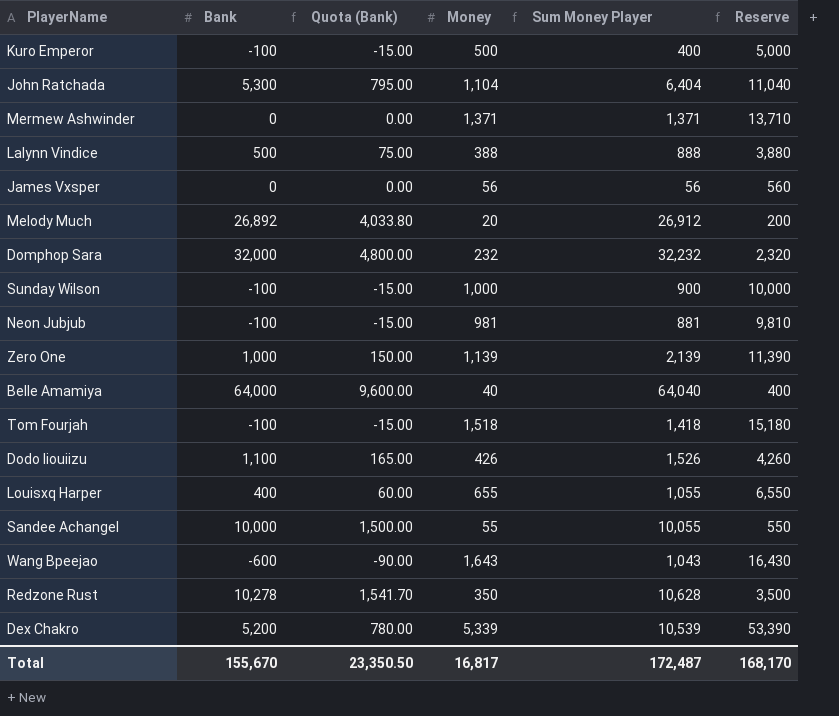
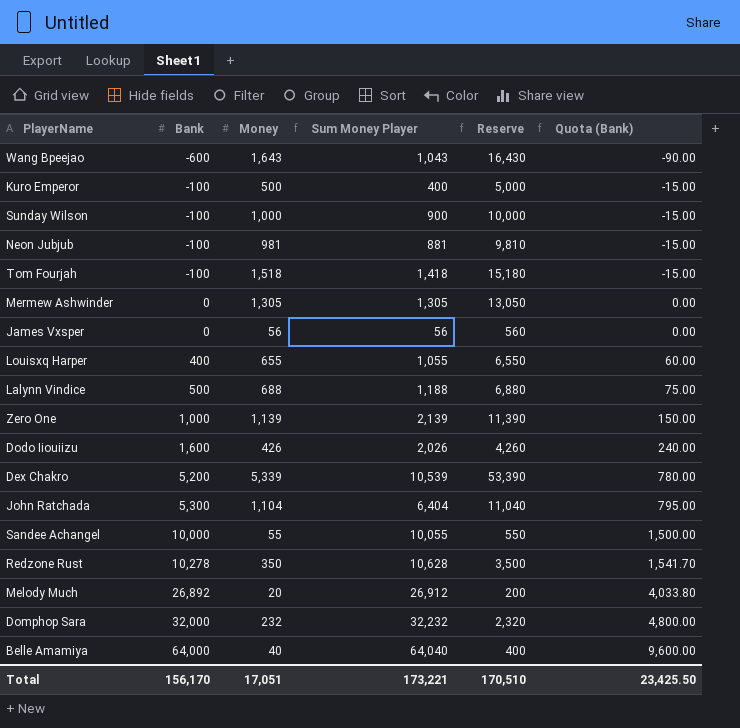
row order: none -> Bank ascending
column Quota (Bank) | position: 3 -> 6
Mermew Ashwinder | Money: 1,371 -> 1,305
Mermew Ashwinder | Sum Money Player: 1,371 -> 1,305
Mermew Ashwinder | Reserve: 13,710 -> 13,050
Lalynn Vindice | Money: 388 -> 688
Lalynn Vindice | Sum Money Player: 888 -> 1,188
Lalynn Vindice | Reserve: 3,880 -> 6,880
Dodo Iiouiizu | Bank: 1,100 -> 1,600
Dodo Iiouiizu | Sum Money Player: 1,526 -> 2,026
Dodo Iiouiizu | Quota (Bank): 165.00 -> 240.00
Total | Bank: 155,670 -> 156,170
Total | Money: 16,817 -> 17,051
Total | Sum Money Player: 172,487 -> 173,221
Total | Reserve: 168,170 -> 170,510
Total | Quota (Bank): 23,350.50 -> 23,425.50

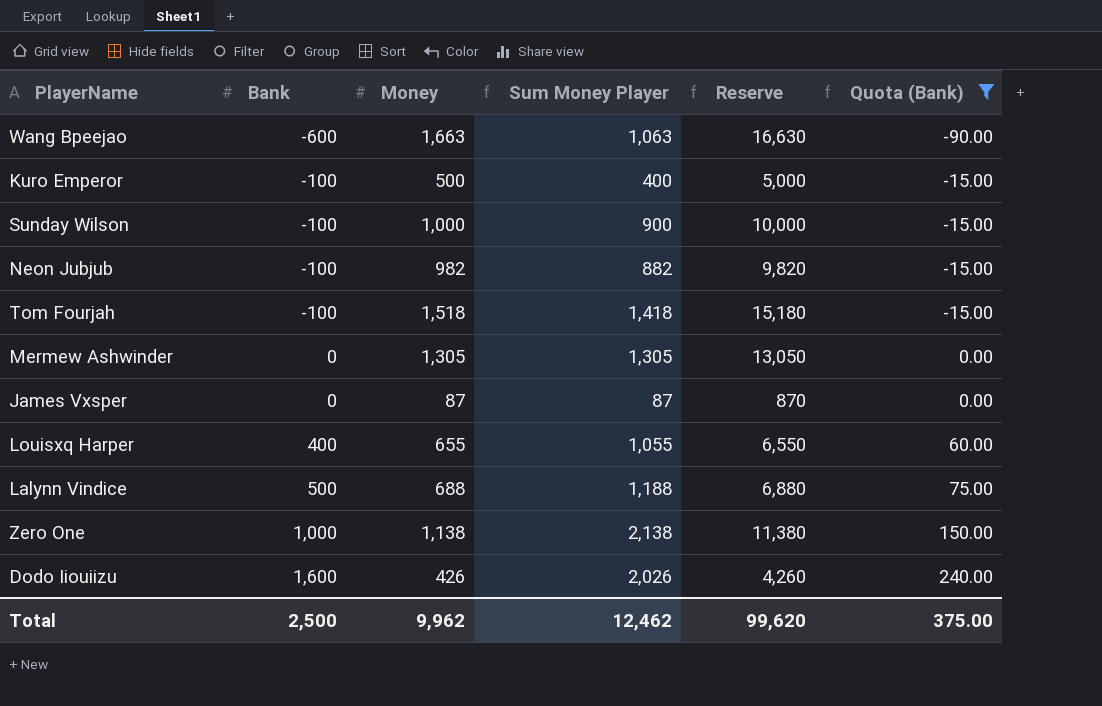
filter: none -> Quota (Bank) <= 240.00
Wang Bpeejao | Money: 1,643 -> 1,663
Wang Bpeejao | Sum Money Player: 1,043 -> 1,063
Wang Bpeejao | Reserve: 16,430 -> 16,630
Neon Jubjub | Money: 981 -> 982
Neon Jubjub | Sum Money Player: 881 -> 882
Neon Jubjub | Reserve: 9,810 -> 9,820
James Vxsper | Money: 56 -> 87
James Vxsper | Sum Money Player: 56 -> 87
James Vxsper | Reserve: 560 -> 870
Zero One | Money: 1,139 -> 1,138
Zero One | Sum Money Player: 2,139 -> 2,138
Zero One | Reserve: 11,390 -> 11,380
Total | Bank: 156,170 -> 2,500
Total | Money: 17,051 -> 9,962
Total | Sum Money Player: 173,221 -> 12,462
Total | Reserve: 170,510 -> 99,620
Total | Quota (Bank): 23,425.50 -> 375.00

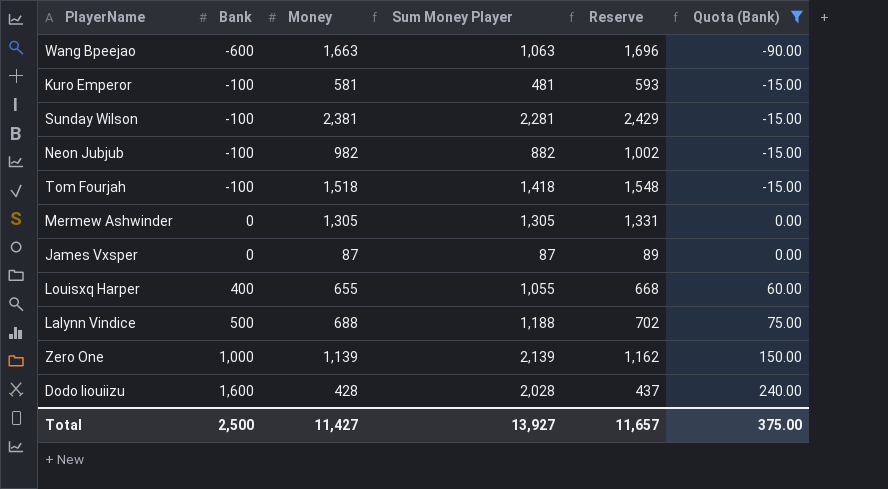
column Reserve | formula: [Money] * 10 -> [Money] * 1.02
Kuro Emperor | Money: 500 -> 581
Kuro Emperor | Sum Money Player: 400 -> 481
Sunday Wilson | Money: 1,000 -> 2,381
Sunday Wilson | Sum Money Player: 900 -> 2,281
Zero One | Money: 1,138 -> 1,139
Zero One | Sum Money Player: 2,138 -> 2,139
Dodo Iiouiizu | Money: 426 -> 428
Dodo Iiouiizu | Sum Money Player: 2,026 -> 2,028
Total | Money: 9,962 -> 11,427
Total | Sum Money Player: 12,462 -> 13,927
Total | Reserve: 99,620 -> 11,657

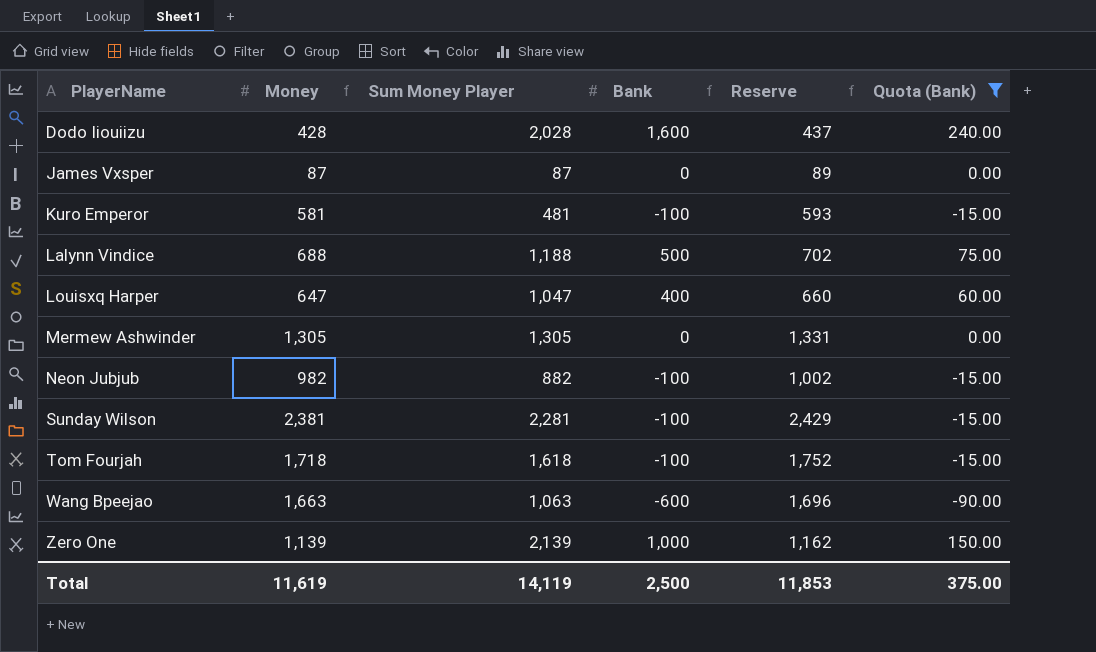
row order: Bank ascending -> PlayerName ascending
column Bank | position: 2 -> 4
Louisxq Harper | Money: 655 -> 647
Louisxq Harper | Sum Money Player: 1,055 -> 1,047
Louisxq Harper | Reserve: 668 -> 660
Tom Fourjah | Money: 1,518 -> 1,718
Tom Fourjah | Sum Money Player: 1,418 -> 1,618
Tom Fourjah | Reserve: 1,548 -> 1,752
Total | Money: 11,427 -> 11,619
Total | Sum Money Player: 13,927 -> 14,119
Total | Reserve: 11,657 -> 11,853

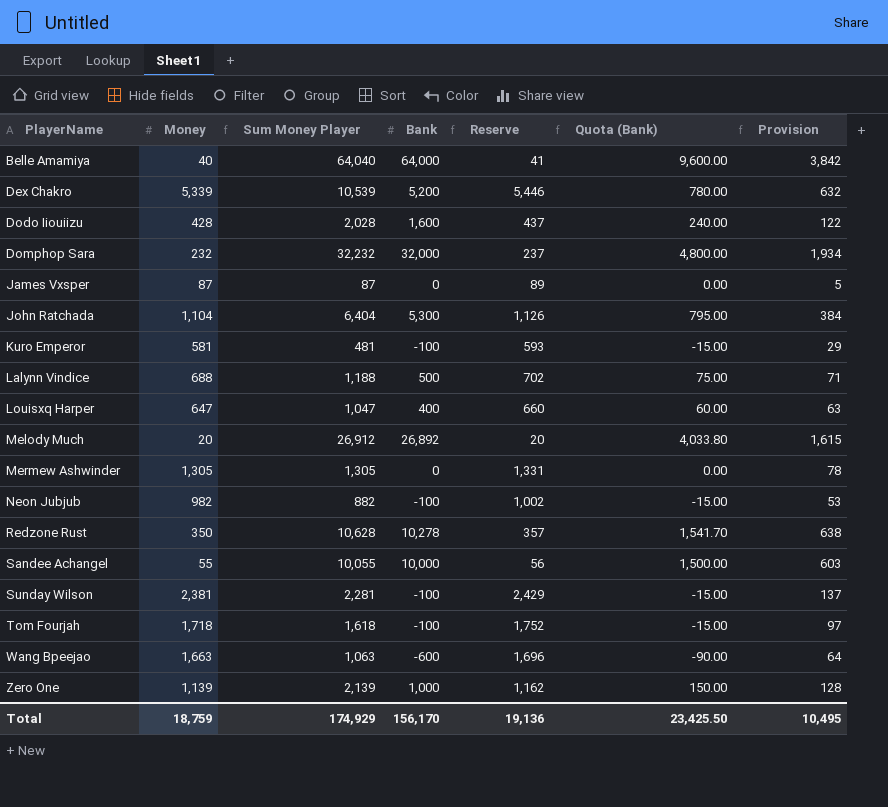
filter: Quota (Bank) <= 240.00 -> none
column Provision | formula: none -> [Sum Money Player] * 0.06
Total | Money: 11,619 -> 18,759
Total | Sum Money Player: 14,119 -> 174,929
Total | Bank: 2,500 -> 156,170
Total | Reserve: 11,853 -> 19,136
Total | Quota (Bank): 375.00 -> 23,425.50

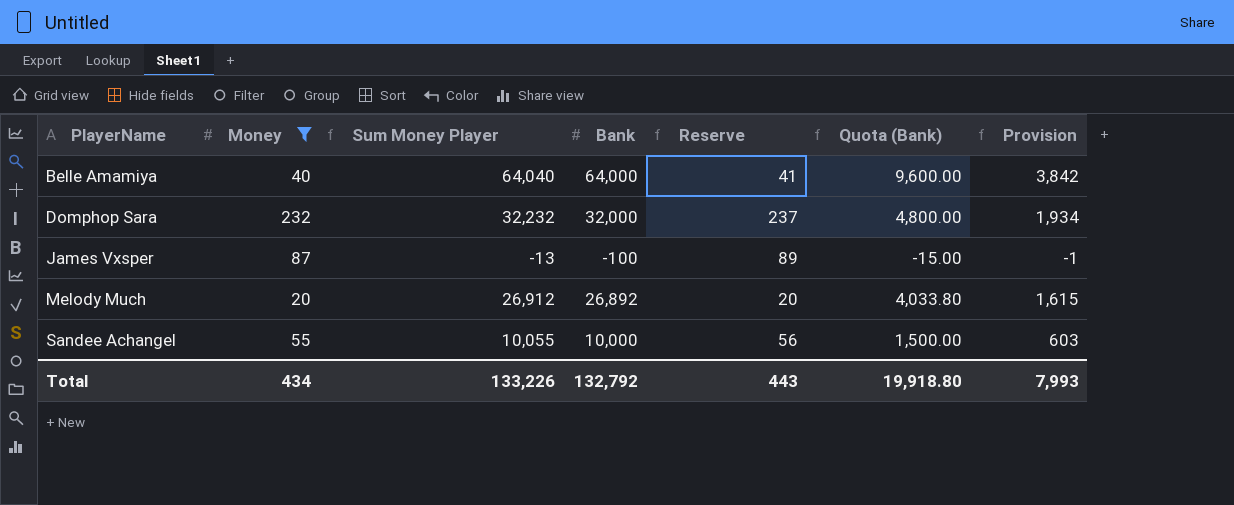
filter: none -> Money <= 232
James Vxsper | Sum Money Player: 87 -> -13
James Vxsper | Bank: 0 -> -100
James Vxsper | Quota (Bank): 0.00 -> -15.00
James Vxsper | Provision: 5 -> -1
Total | Money: 18,759 -> 434
Total | Sum Money Player: 174,929 -> 133,226
Total | Bank: 156,170 -> 132,792
Total | Reserve: 19,136 -> 443
Total | Quota (Bank): 23,425.50 -> 19,918.80
Total | Provision: 10,495 -> 7,993

